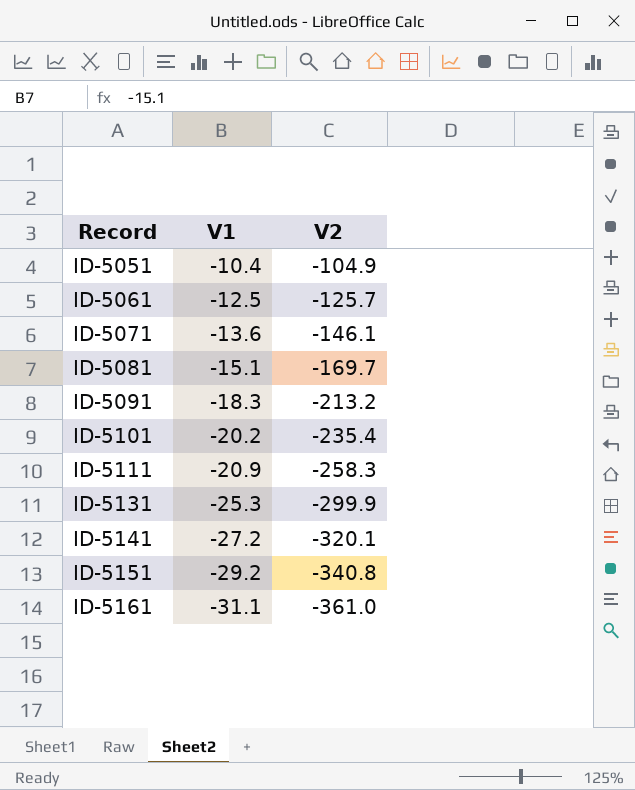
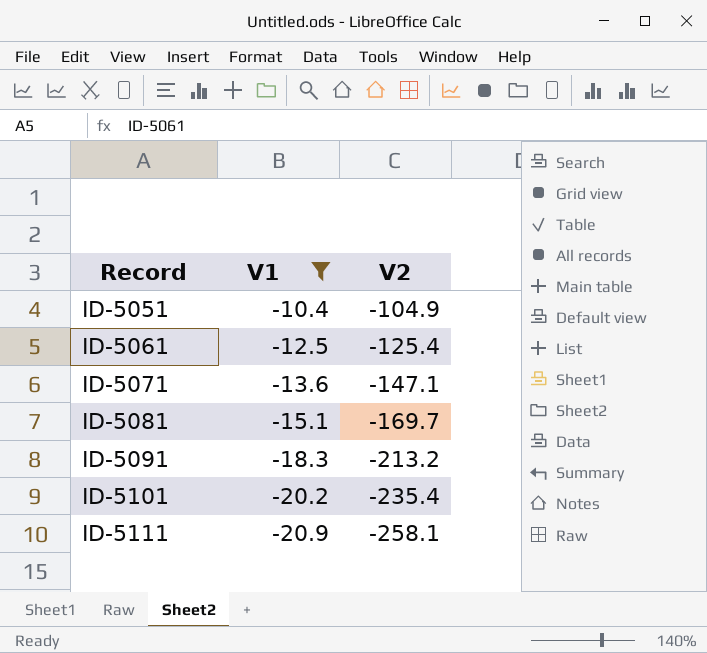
filter: none -> V1 >= -20.9
ID-5061 | V2: -125.7 -> -125.4
ID-5071 | V2: -146.1 -> -147.1
ID-5111 | V2: -258.3 -> -258.1

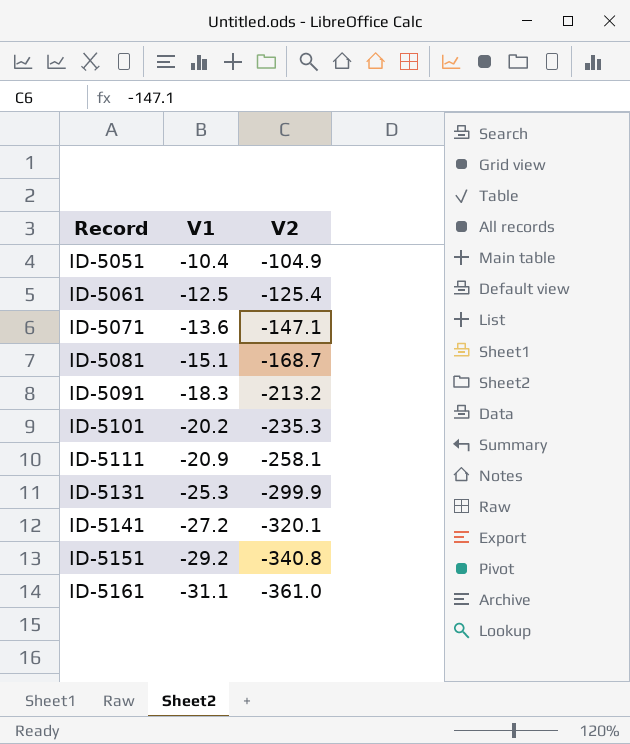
filter: V1 >= -20.9 -> none
ID-5081 | V2: -169.7 -> -168.7
ID-5101 | V2: -235.4 -> -235.3

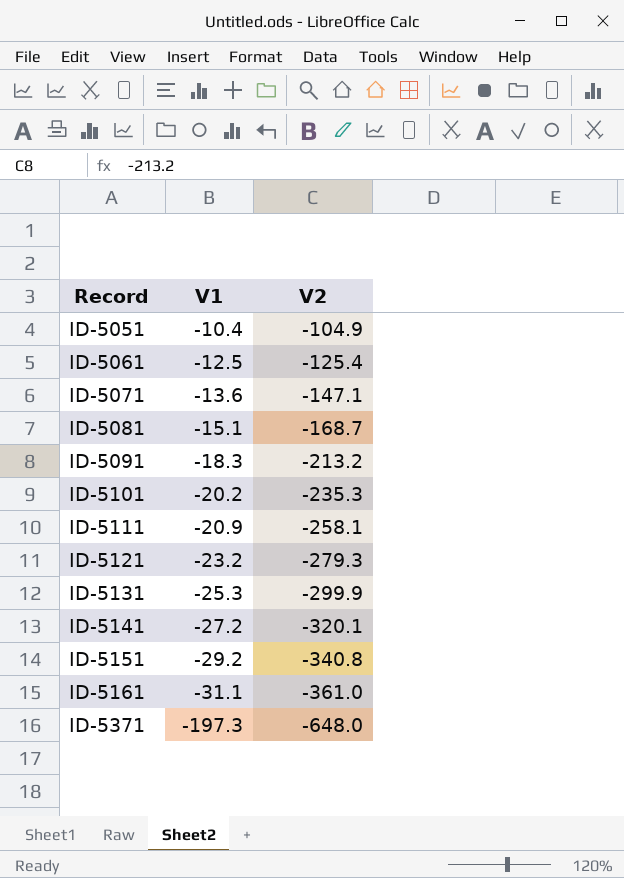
row ID-5121: none -> -23.2 | -279.3
row ID-5371: none -> -197.3 | -648.0

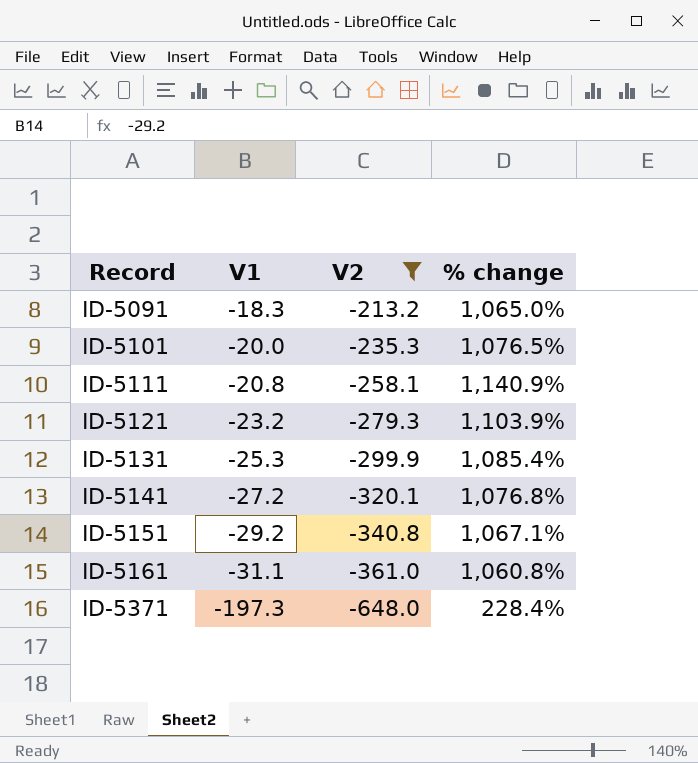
filter: none -> V2 <= -213.2
column % change | formula: none -> ([V2] - [V1]) / [V1]
ID-5101 | V1: -20.2 -> -20.0
ID-5111 | V1: -20.9 -> -20.8

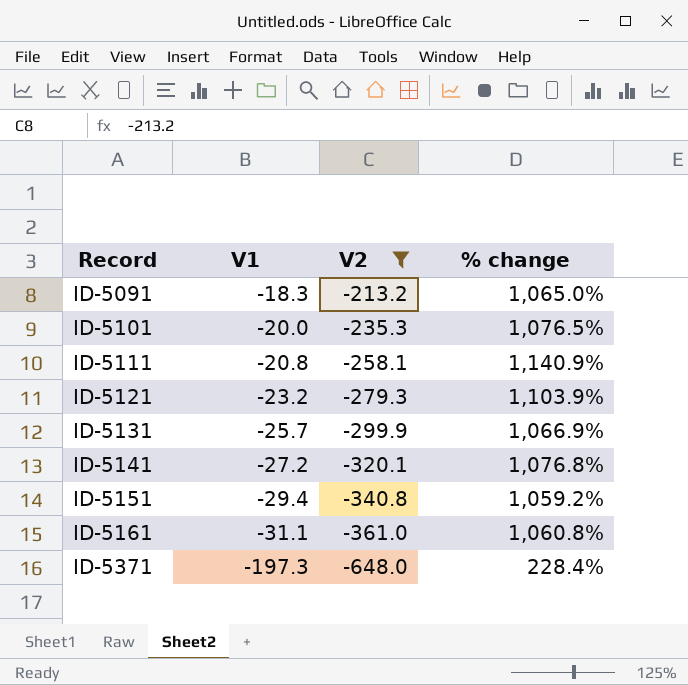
ID-5131 | V1: -25.3 -> -25.7
ID-5131 | % change: 1,085.4% -> 1,066.9%
ID-5151 | V1: -29.2 -> -29.4
ID-5151 | % change: 1,067.1% -> 1,059.2%

